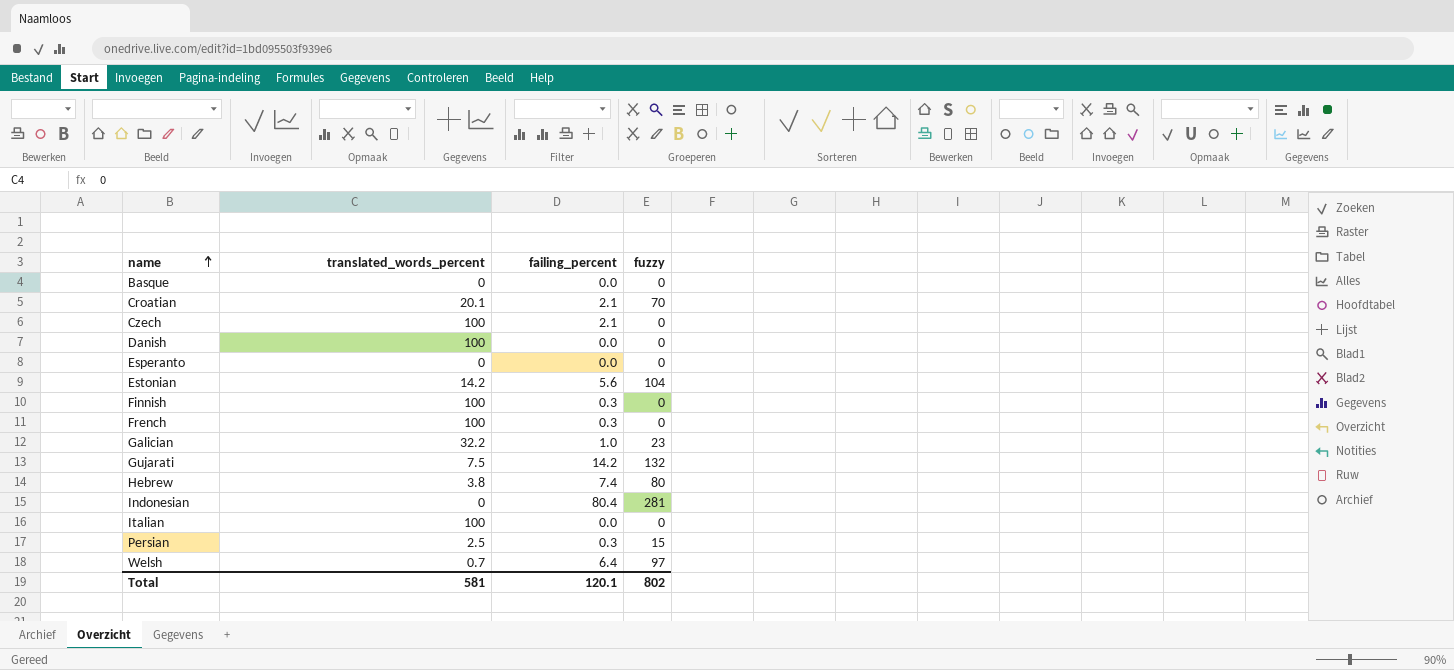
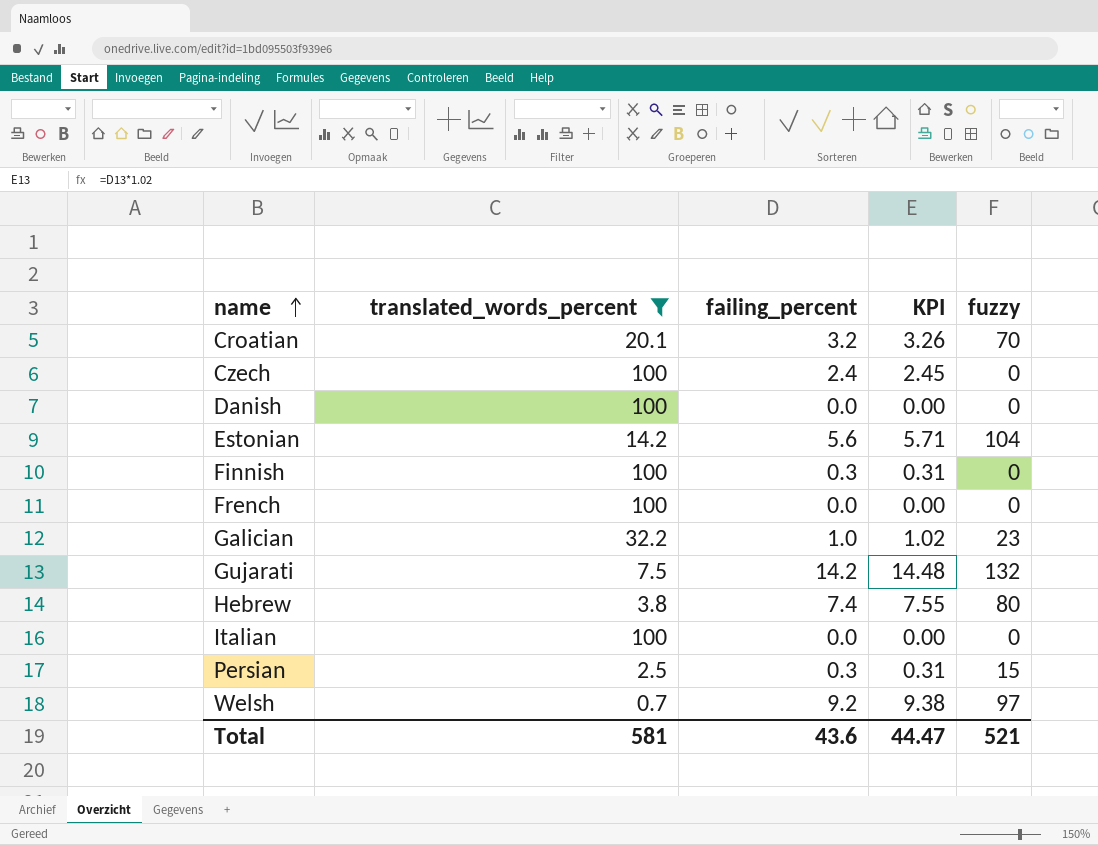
filter: none -> translated_words_percent != 0
column KPI | formula: none -> [failing_percent] * 1.02
Croatian | failing_percent: 2.1 -> 3.2
Czech | failing_percent: 2.1 -> 2.4
French | failing_percent: 0.3 -> 0.0
Welsh | failing_percent: 6.4 -> 9.2
Total | failing_percent: 120.1 -> 43.6
Total | fuzzy: 802 -> 521

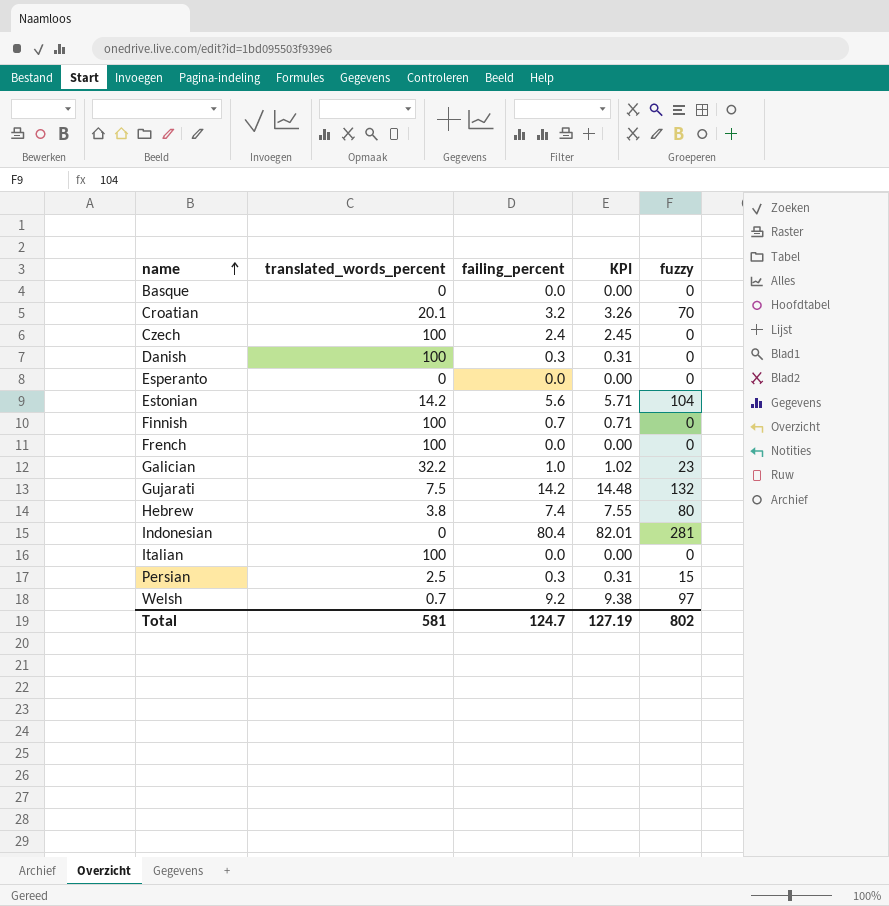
filter: translated_words_percent != 0 -> none
Danish | failing_percent: 0.0 -> 0.3
Danish | KPI: 0.00 -> 0.31
Finnish | failing_percent: 0.3 -> 0.7
Finnish | KPI: 0.31 -> 0.71
Total | failing_percent: 43.6 -> 124.7
Total | KPI: 44.47 -> 127.19
Total | fuzzy: 521 -> 802

